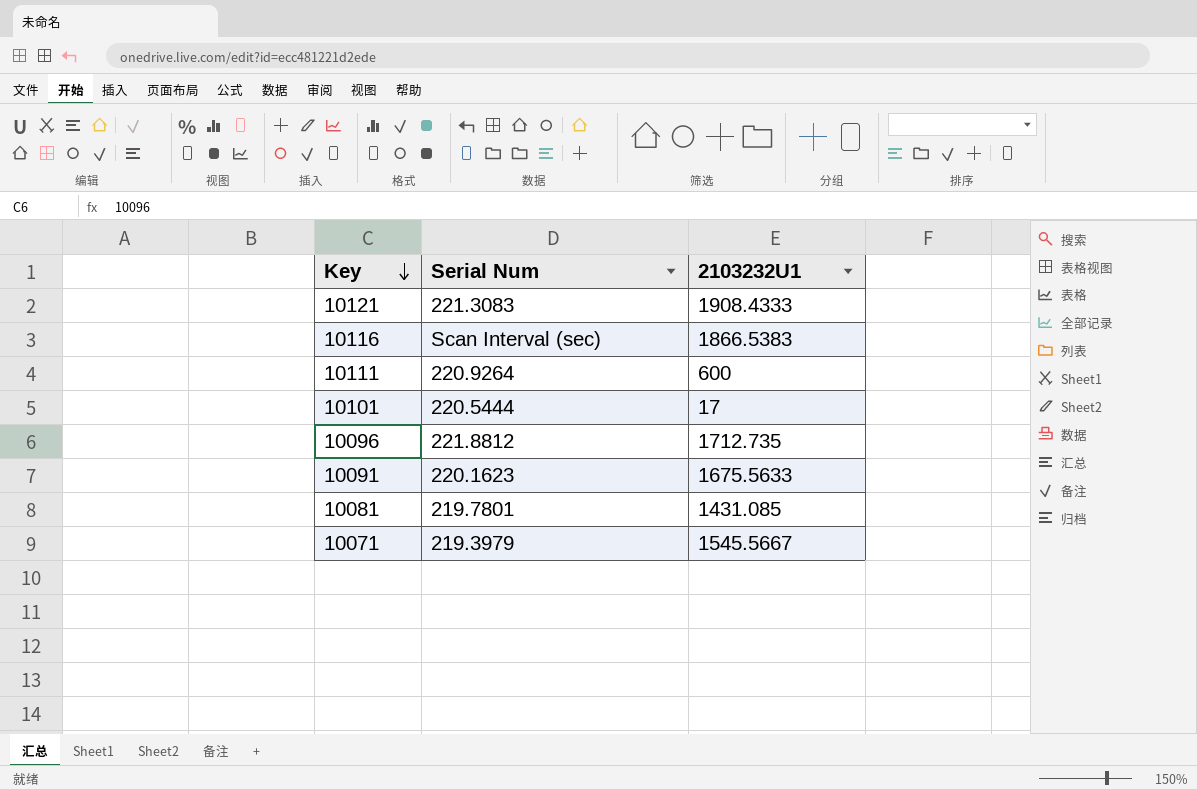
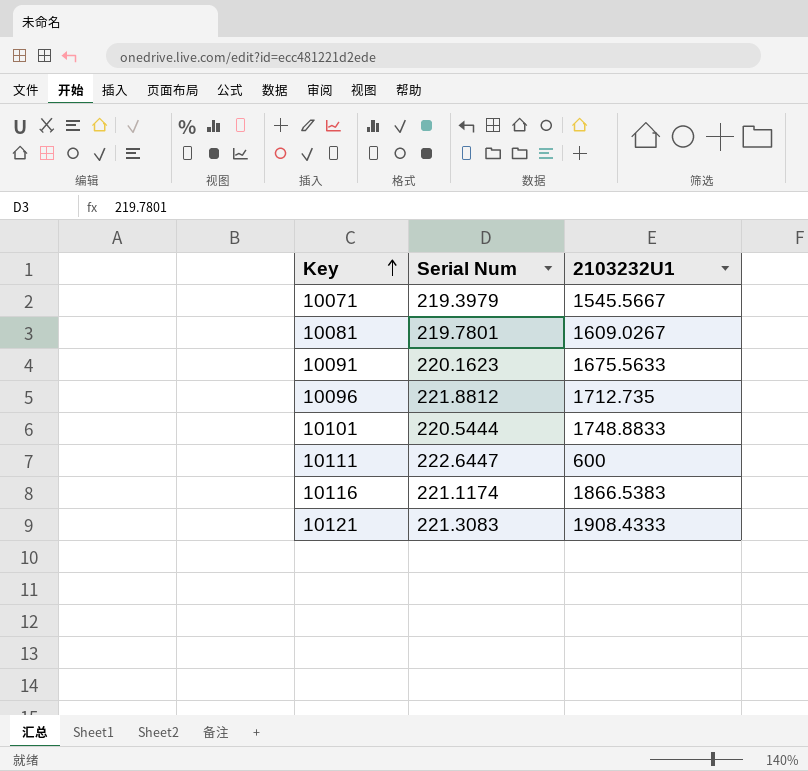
row order: Key descending -> Key ascending
10081 | 2103232U1: 1431.085 -> 1609.0267
10101 | 2103232U1: 17 -> 1748.8833
10111 | Serial Num: 220.9264 -> 222.6447
10116 | Serial Num: Scan Interval (sec) -> 221.1174

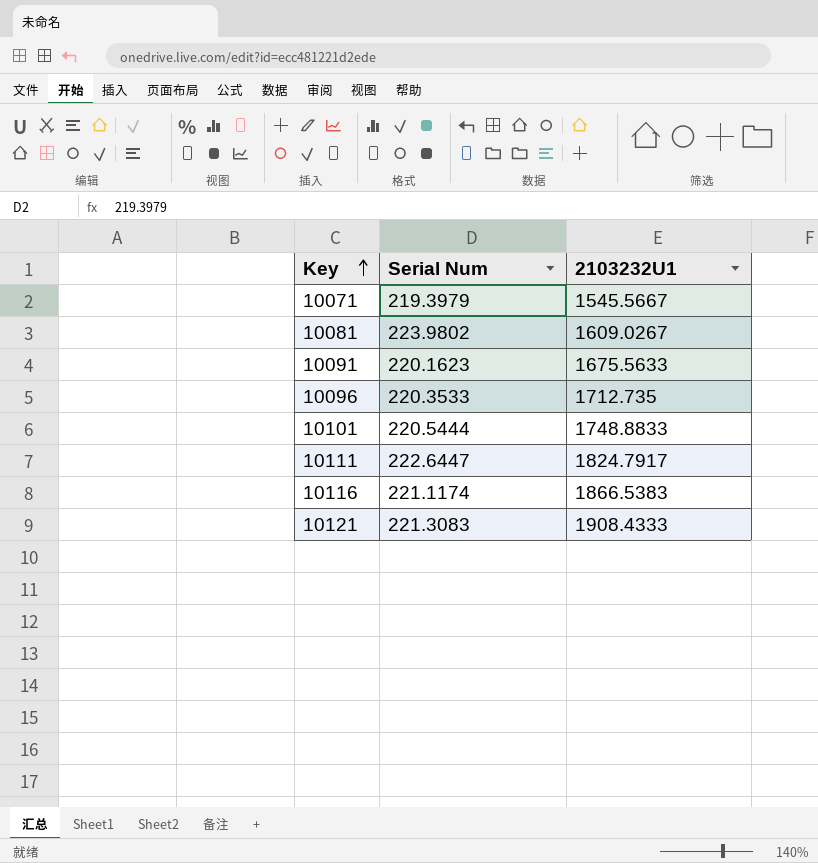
10081 | Serial Num: 219.7801 -> 223.9802
10096 | Serial Num: 221.8812 -> 220.3533
10111 | 2103232U1: 600 -> 1824.7917

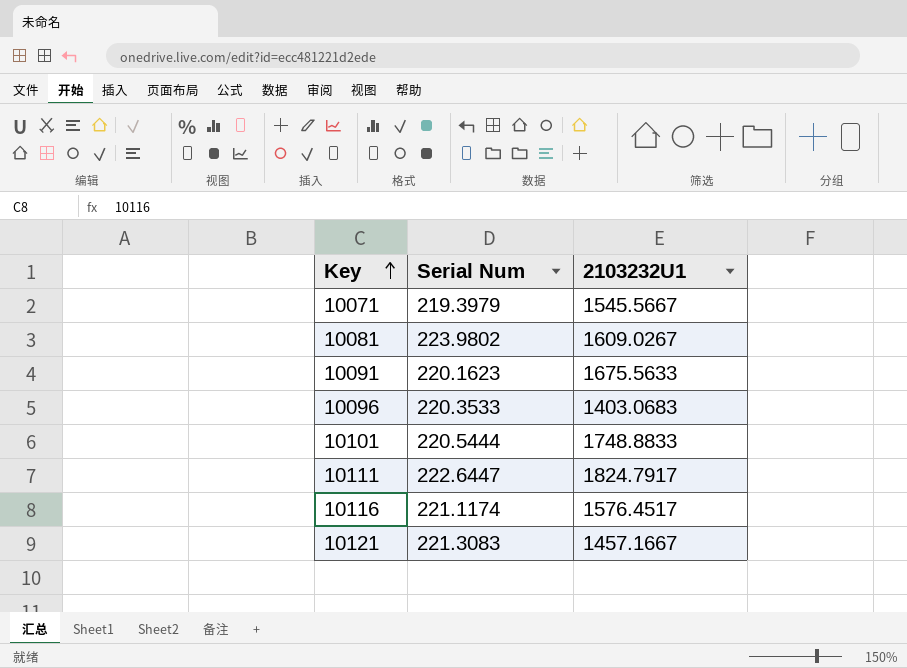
10096 | 2103232U1: 1712.735 -> 1403.0683
10116 | 2103232U1: 1866.5383 -> 1576.4517
10121 | 2103232U1: 1908.4333 -> 1457.1667

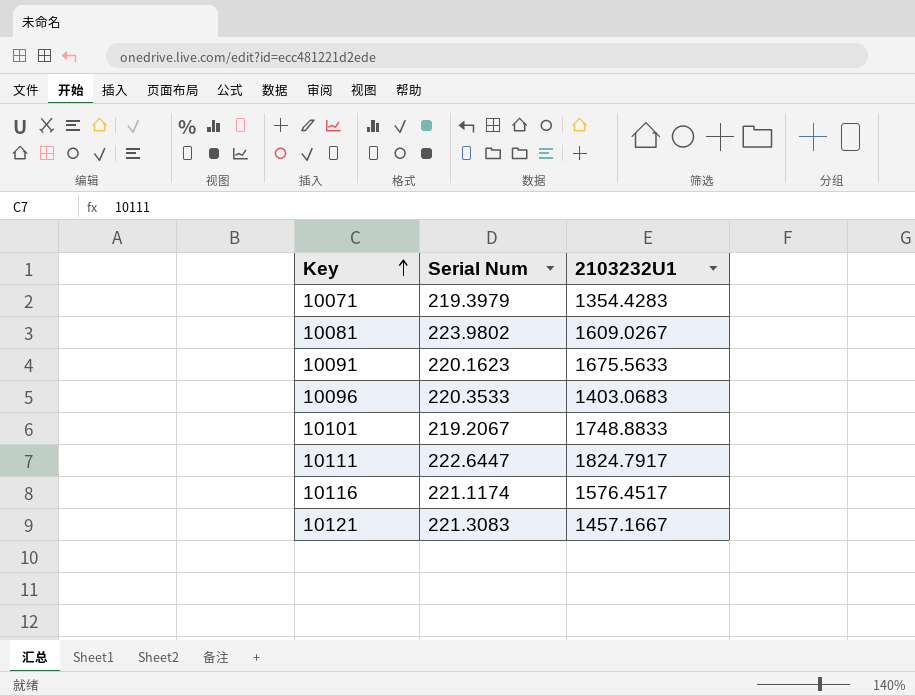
10071 | 2103232U1: 1545.5667 -> 1354.4283
10101 | Serial Num: 220.5444 -> 219.2067

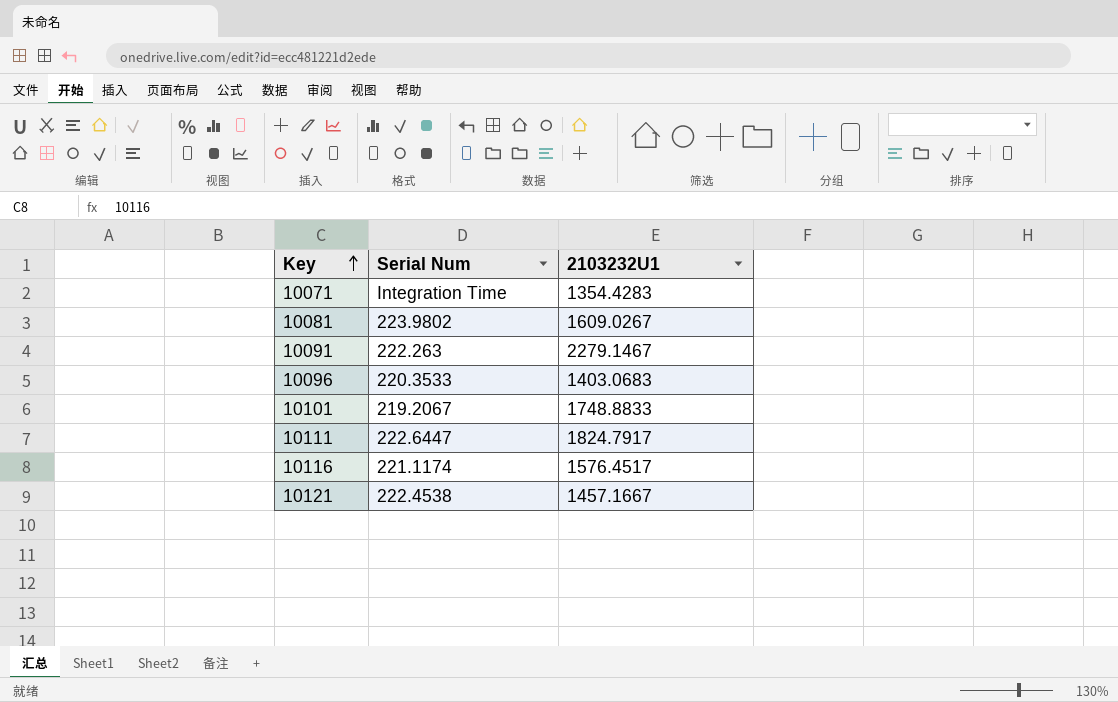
10071 | Serial Num: 219.3979 -> Integration Time
10091 | Serial Num: 220.1623 -> 222.263
10091 | 2103232U1: 1675.5633 -> 2279.1467
10121 | Serial Num: 221.3083 -> 222.4538

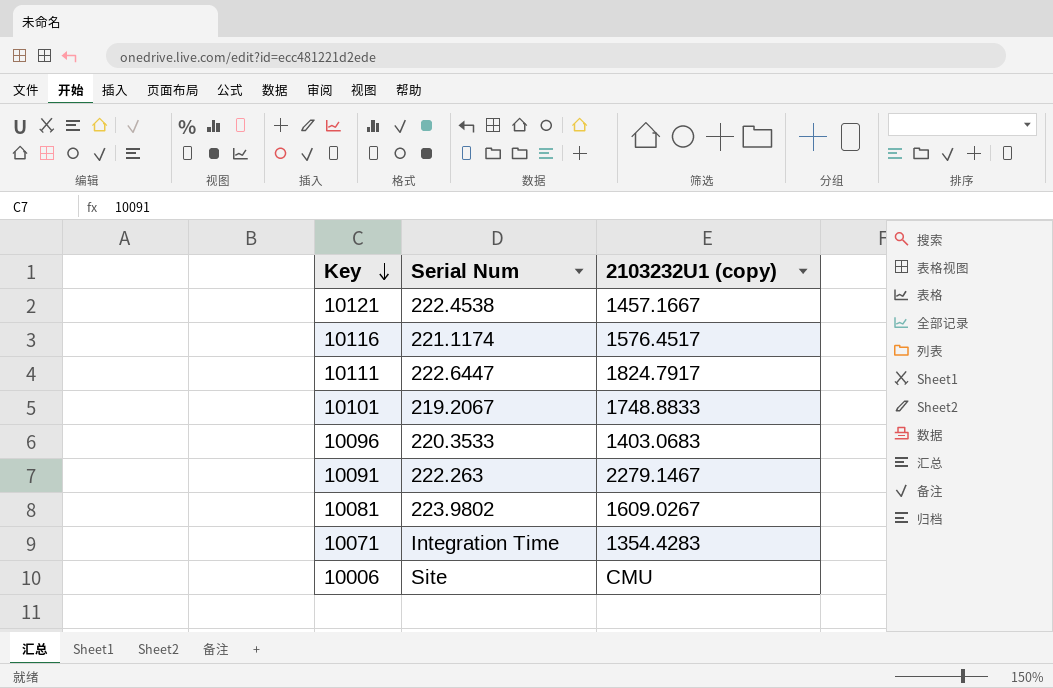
row order: Key ascending -> Key descending
column name: 2103232U1 -> 2103232U1 (copy)
row 10006: none -> Site | CMU

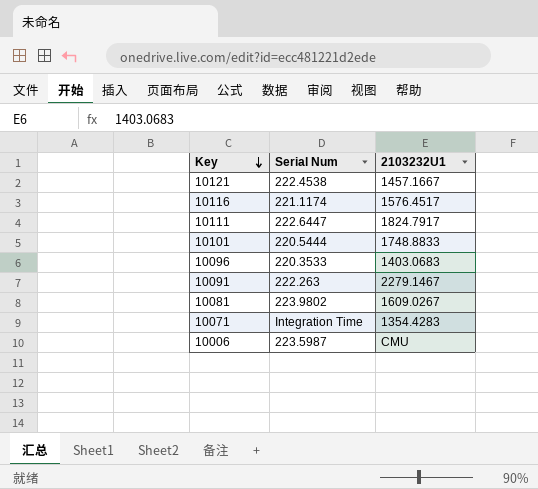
column name: 2103232U1 (copy) -> 2103232U1
10101 | Serial Num: 219.2067 -> 220.5444
10006 | Serial Num: Site -> 223.5987

